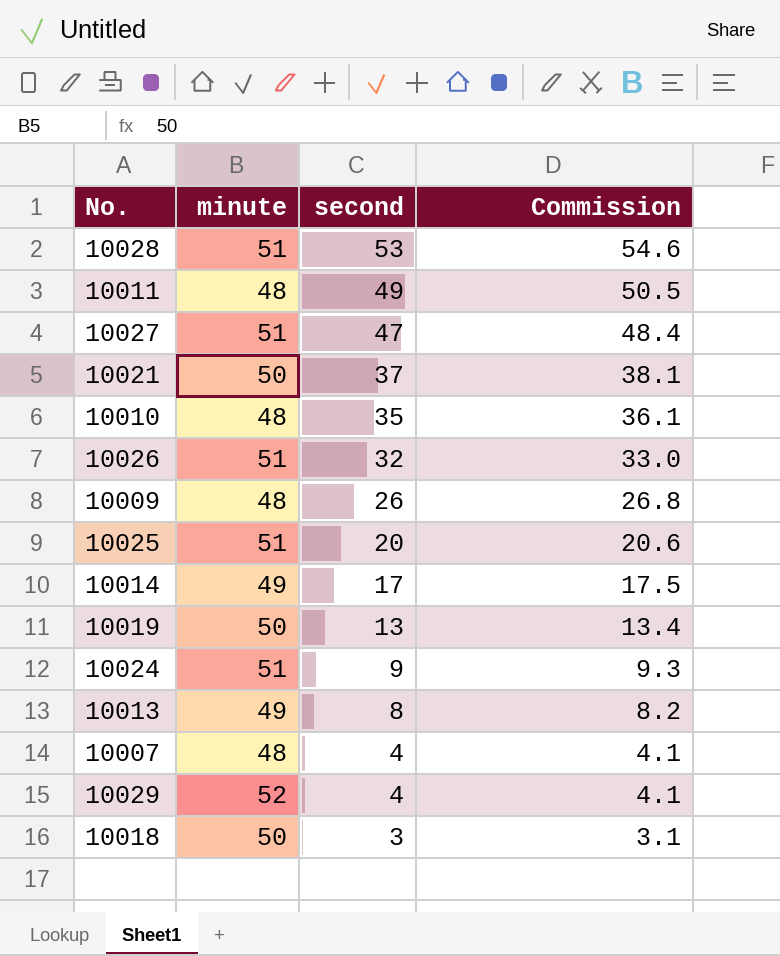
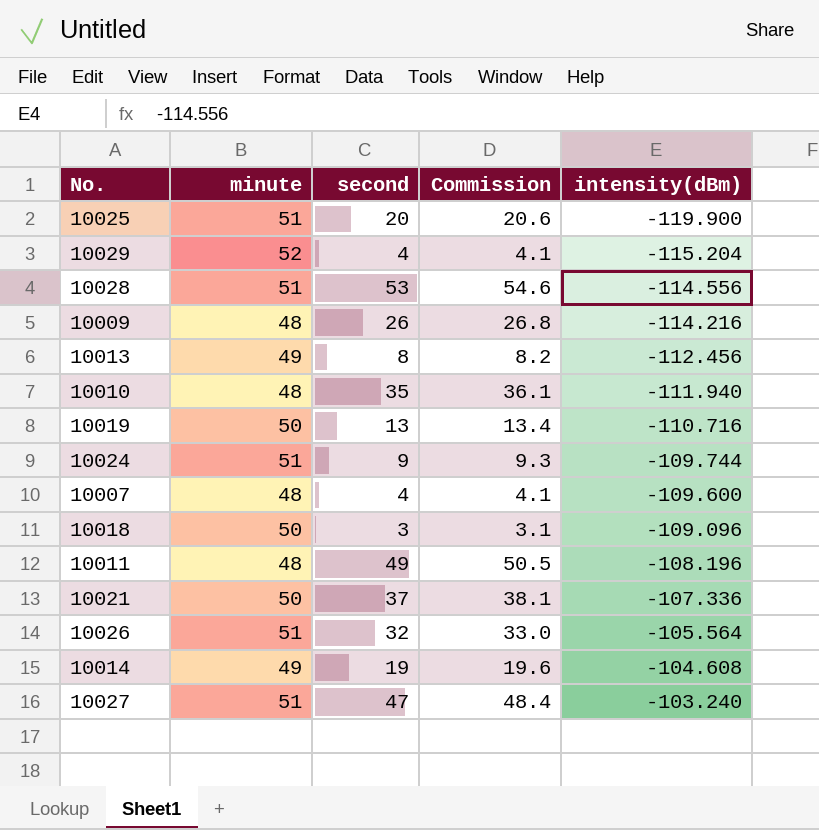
row order: second descending -> intensity(dBm) ascending
column intensity(dBm) | position: none -> 5
10014 | second: 17 -> 19
10014 | Commission: 17.5 -> 19.6

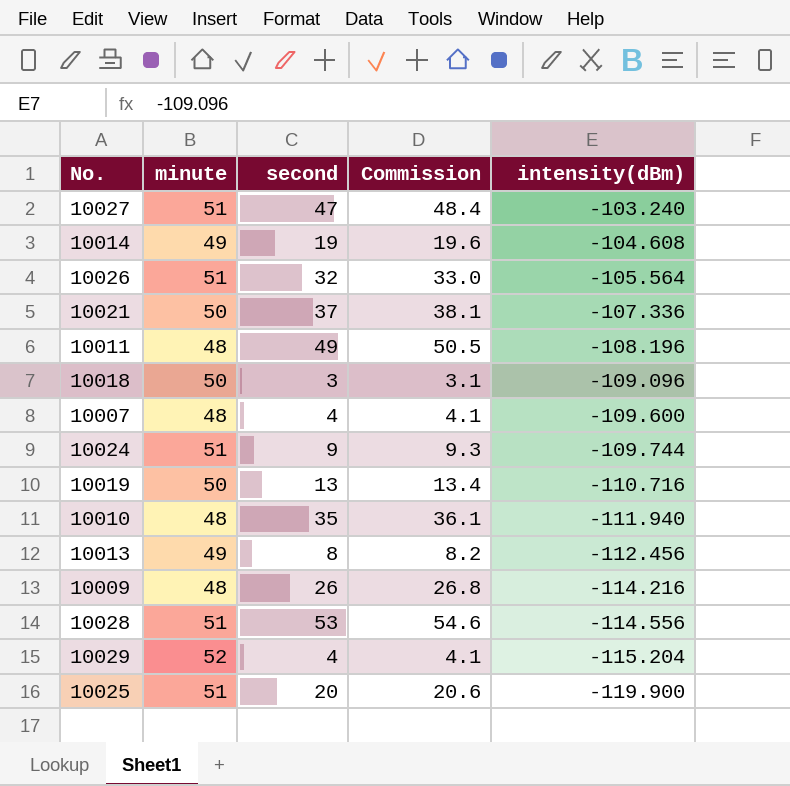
row order: intensity(dBm) ascending -> intensity(dBm) descending

